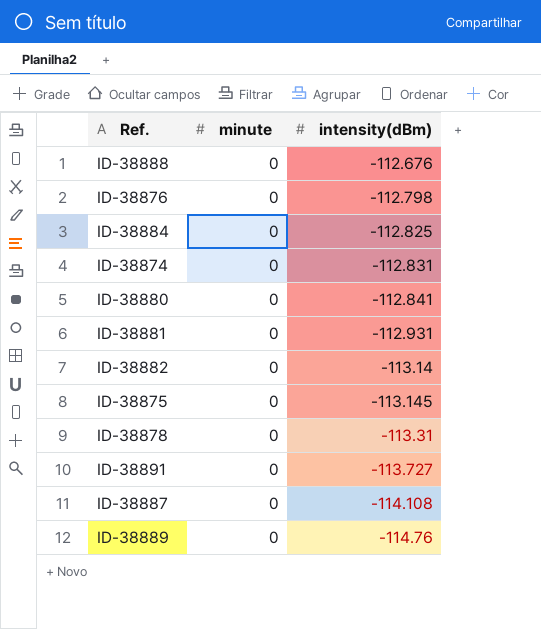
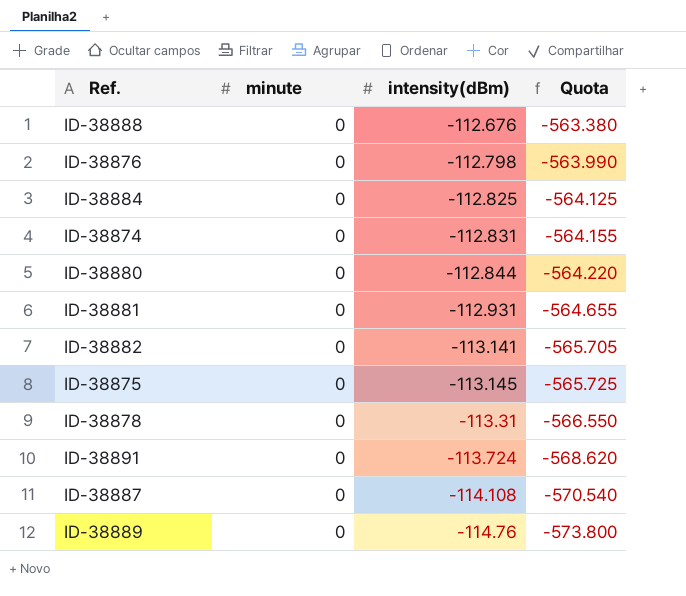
column Quota | formula: none -> [intensity(dBm)] * 5
ID-38880 | intensity(dBm): -112.841 -> -112.844
ID-38882 | intensity(dBm): -113.14 -> -113.141
ID-38891 | intensity(dBm): -113.727 -> -113.724

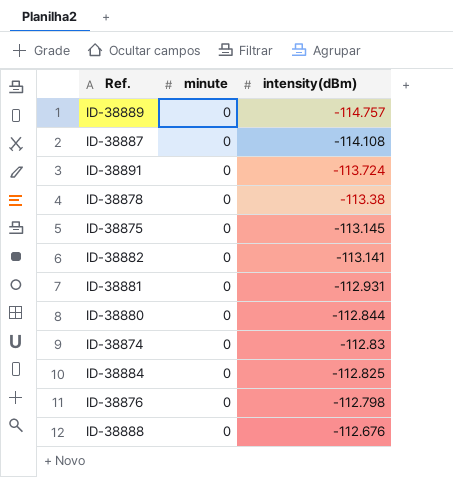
row order: intensity(dBm) descending -> intensity(dBm) ascending
column Quota | formula: [intensity(dBm)] * 5 -> none
ID-38889 | intensity(dBm): -114.76 -> -114.757
ID-38878 | intensity(dBm): -113.31 -> -113.38
ID-38874 | intensity(dBm): -112.831 -> -112.83

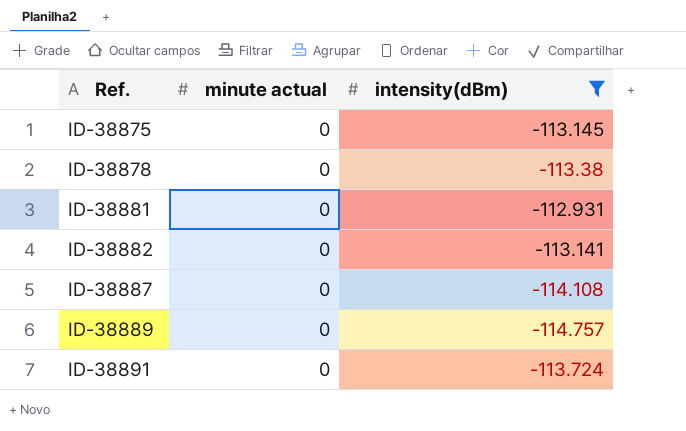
filter: none -> intensity(dBm) <= -112.931
row order: intensity(dBm) ascending -> Ref. ascending
column name: minute -> minute actual

